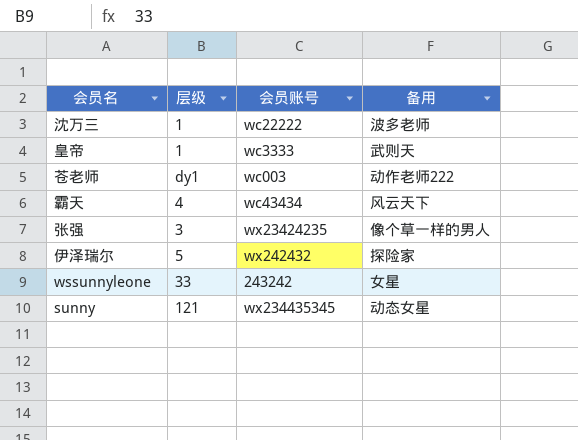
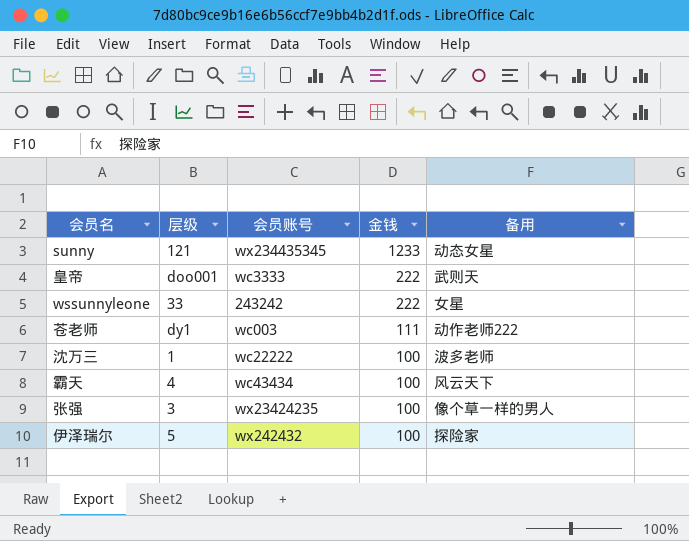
row order: none -> 金钱 descending
column 金钱 | position: none -> 4
皇帝 | 层级: 1 -> doo001

